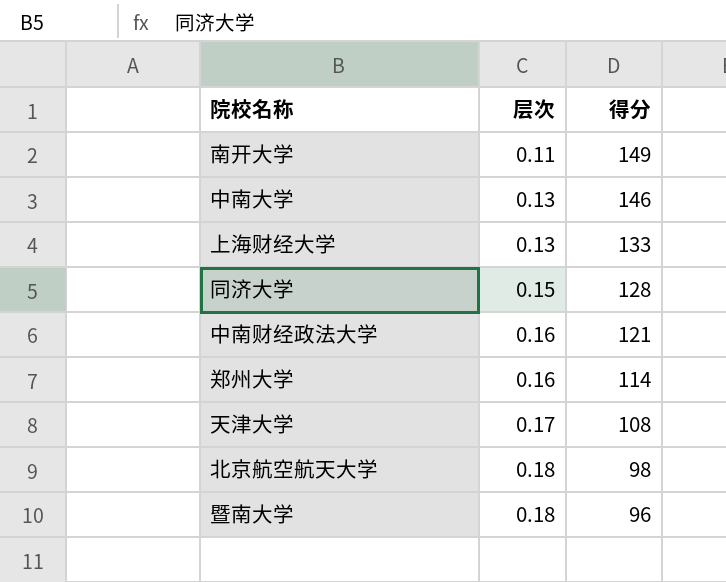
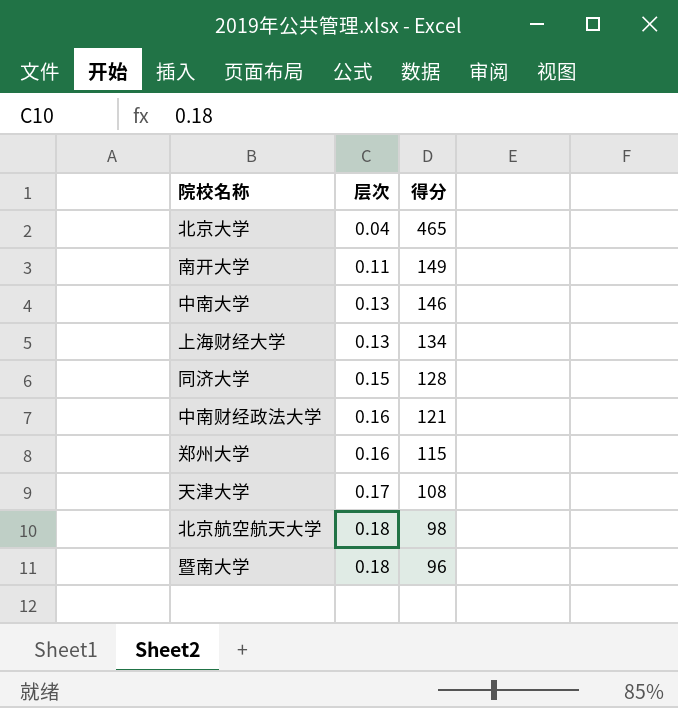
row 北京大学: none -> 0.04 | 465
上海财经大学 | 得分: 133 -> 134
郑州大学 | 得分: 114 -> 115

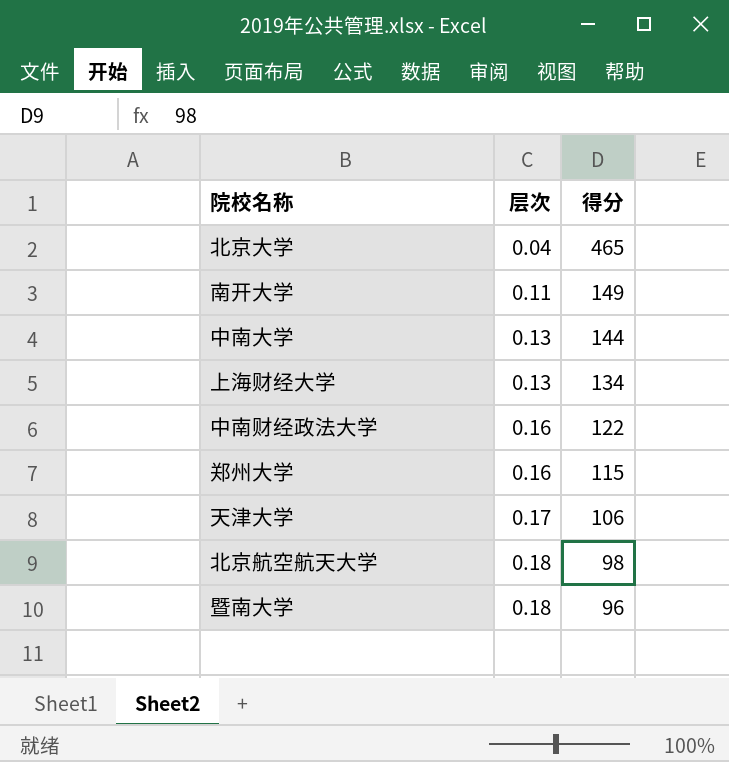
row 同济大学: 0.15 | 128 -> none
中南大学 | 得分: 146 -> 144
中南财经政法大学 | 得分: 121 -> 122
天津大学 | 得分: 108 -> 106

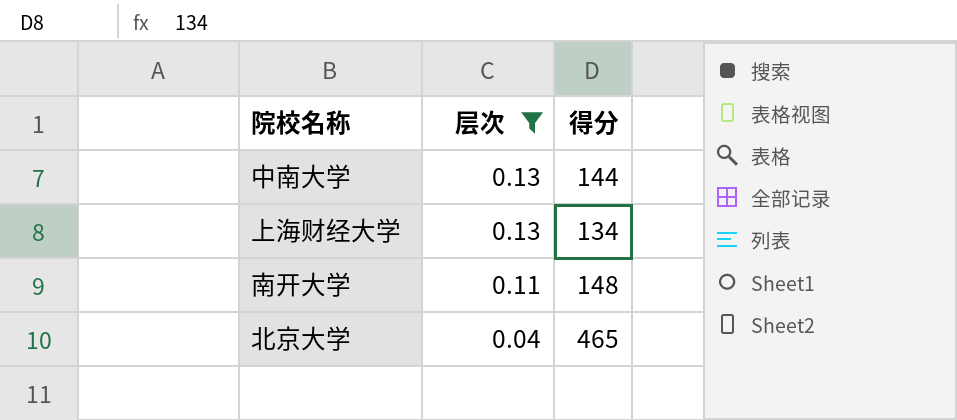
filter: none -> 层次 <= 0.13
row order: 层次 ascending -> 层次 descending
南开大学 | 得分: 149 -> 148

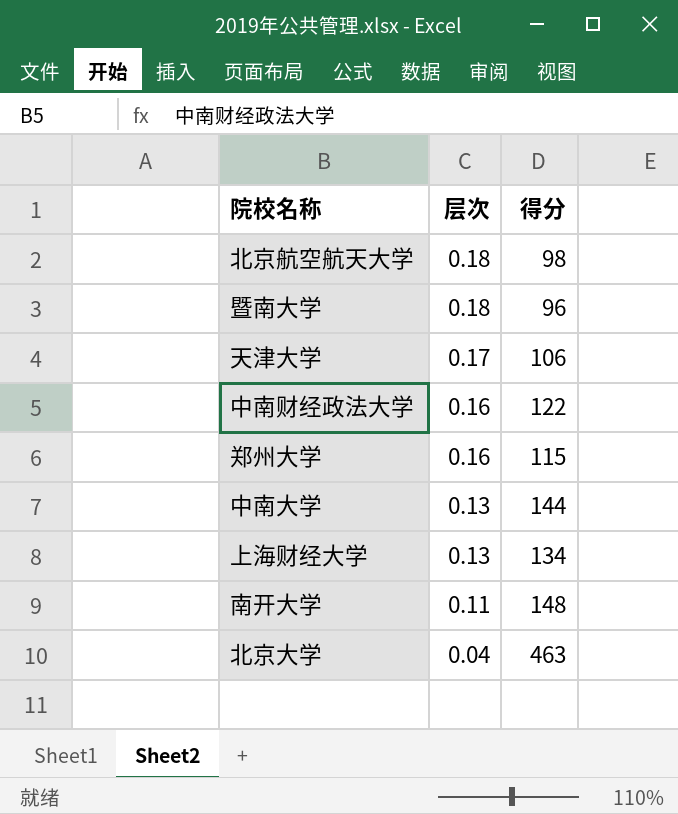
filter: 层次 <= 0.13 -> none
北京大学 | 得分: 465 -> 463

